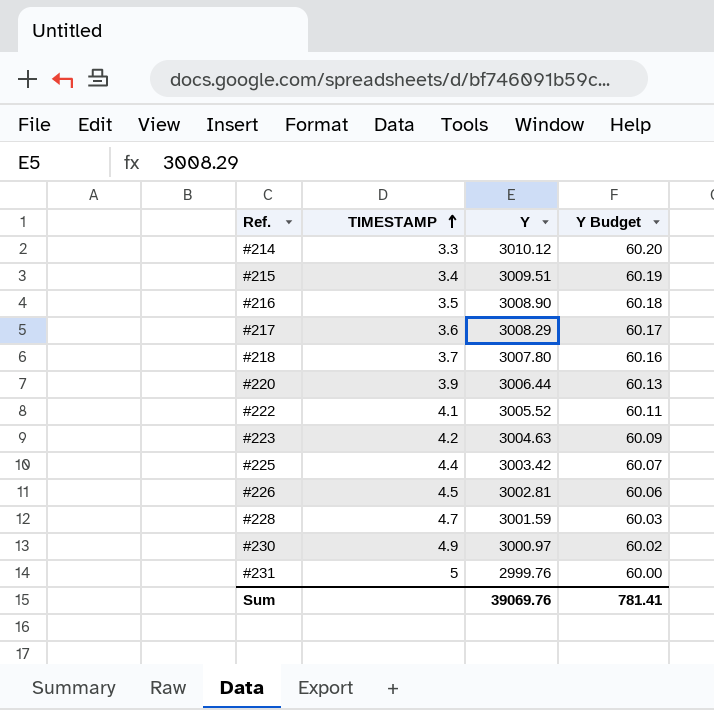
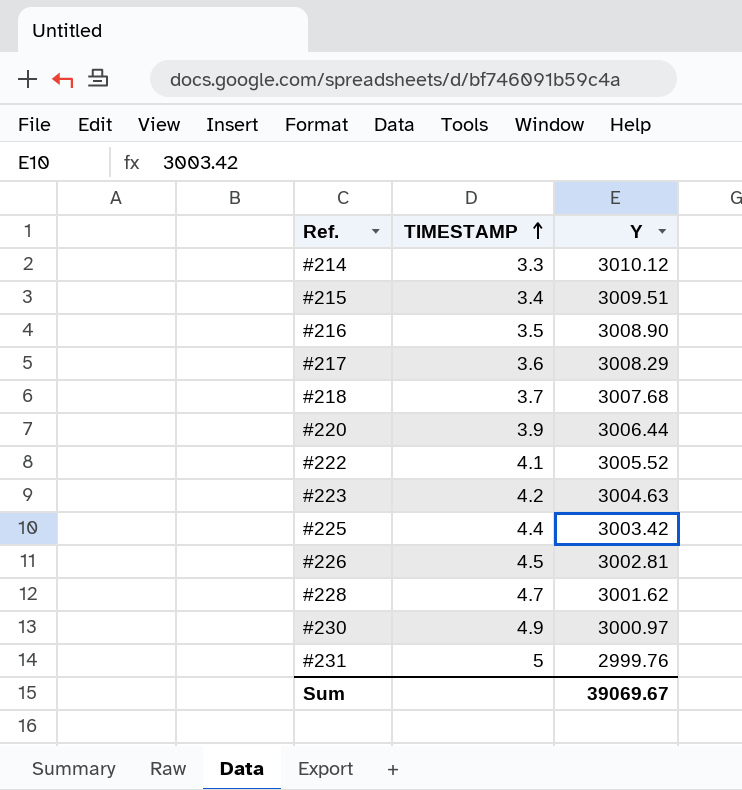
column Y Budget | formula: [Y] * 0.02 -> none
#218 | Y: 3007.80 -> 3007.68
#228 | Y: 3001.59 -> 3001.62
Sum | Y: 39069.76 -> 39069.67

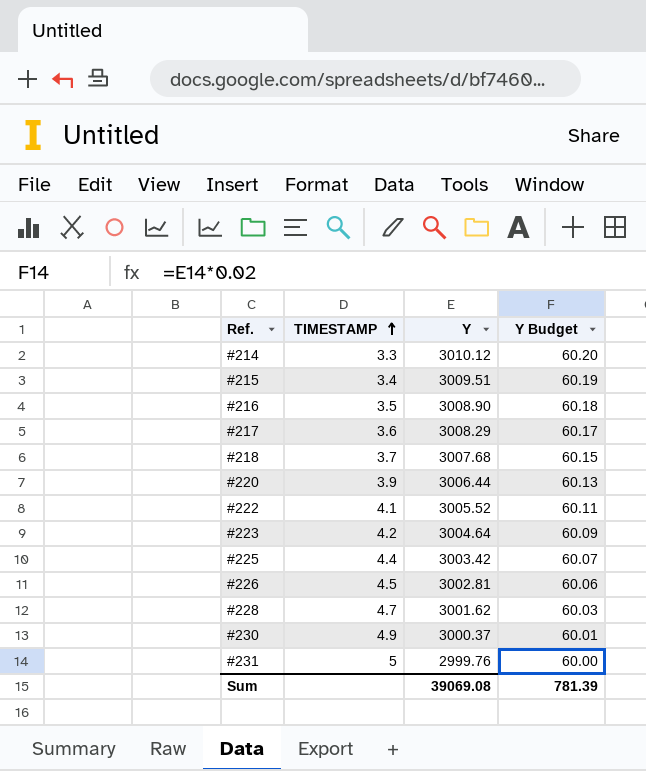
column Y Budget | formula: none -> [Y] * 0.02
#223 | Y: 3004.63 -> 3004.64
#230 | Y: 3000.97 -> 3000.37
Sum | Y: 39069.67 -> 39069.08

